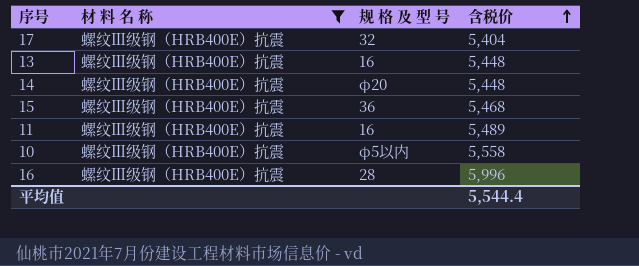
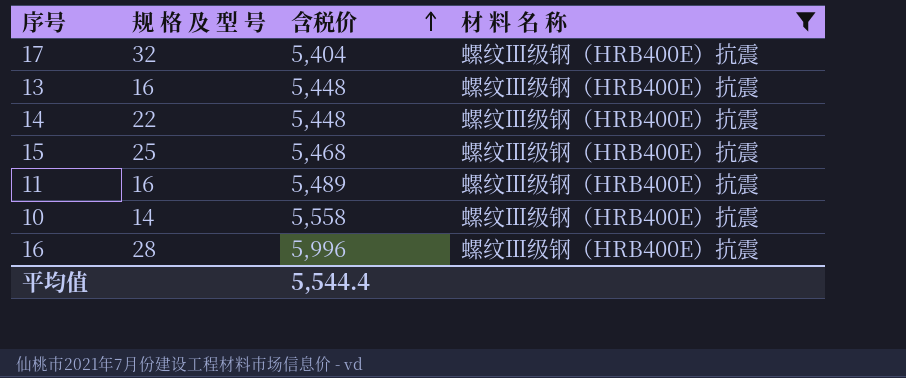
column 材 料 名 称 | position: 2 -> 4
14 | 规 格 及 型 号: φ20 -> 22
15 | 规 格 及 型 号: 36 -> 25
10 | 规 格 及 型 号: φ5以内 -> 14

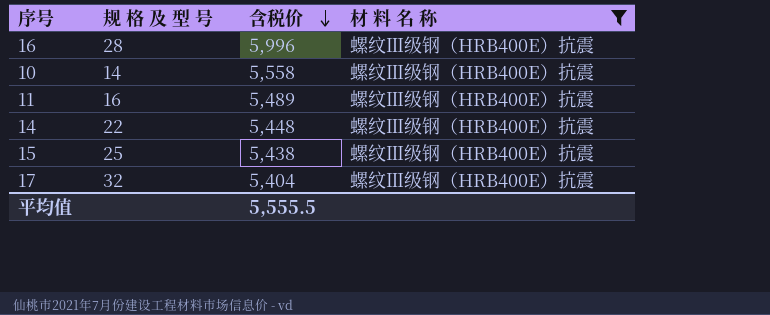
row order: 含税价 ascending -> 含税价 descending
row 13: 16 | 5,448 | 螺纹Ⅲ级钢（HRB400E）抗震 -> none
15 | 含税价: 5,468 -> 5,438
平均值 | 含税价: 5,544.4 -> 5,555.5

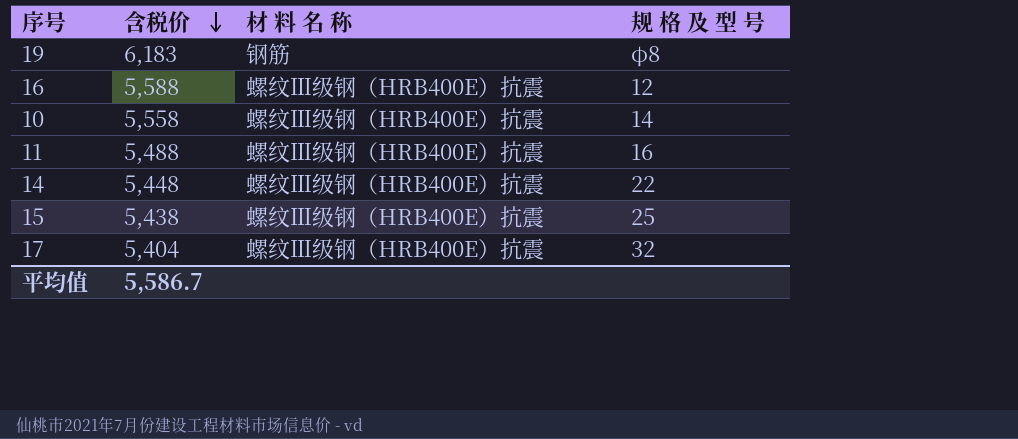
filter: 材 料 名 称 = 螺纹Ⅲ级钢（HRB400E）抗震 -> none
column 规 格 及 型 号 | position: 2 -> 4
16 | 含税价: 5,996 -> 5,588
16 | 规 格 及 型 号: 28 -> 12
11 | 含税价: 5,489 -> 5,488
平均值 | 含税价: 5,555.5 -> 5,586.7

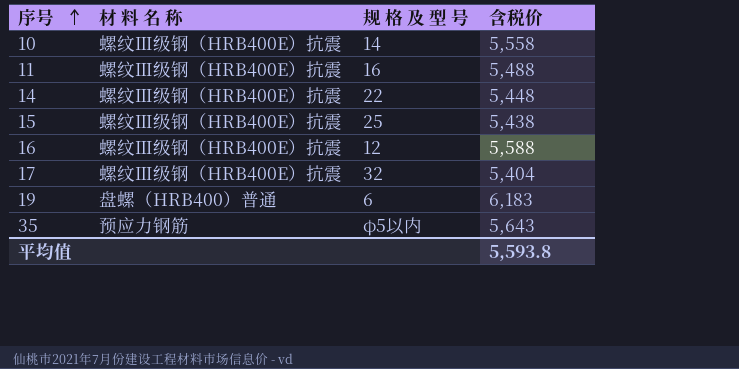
row order: 含税价 descending -> 序号 ascending
column 含税价 | position: 2 -> 4
19 | 材 料 名 称: 钢筋 -> 盘螺（HRB400）普通
19 | 规 格 及 型 号: φ8 -> 6
row 35: none -> 预应力钢筋 | φ5以内 | 5,643
平均值 | 含税价: 5,586.7 -> 5,593.8

